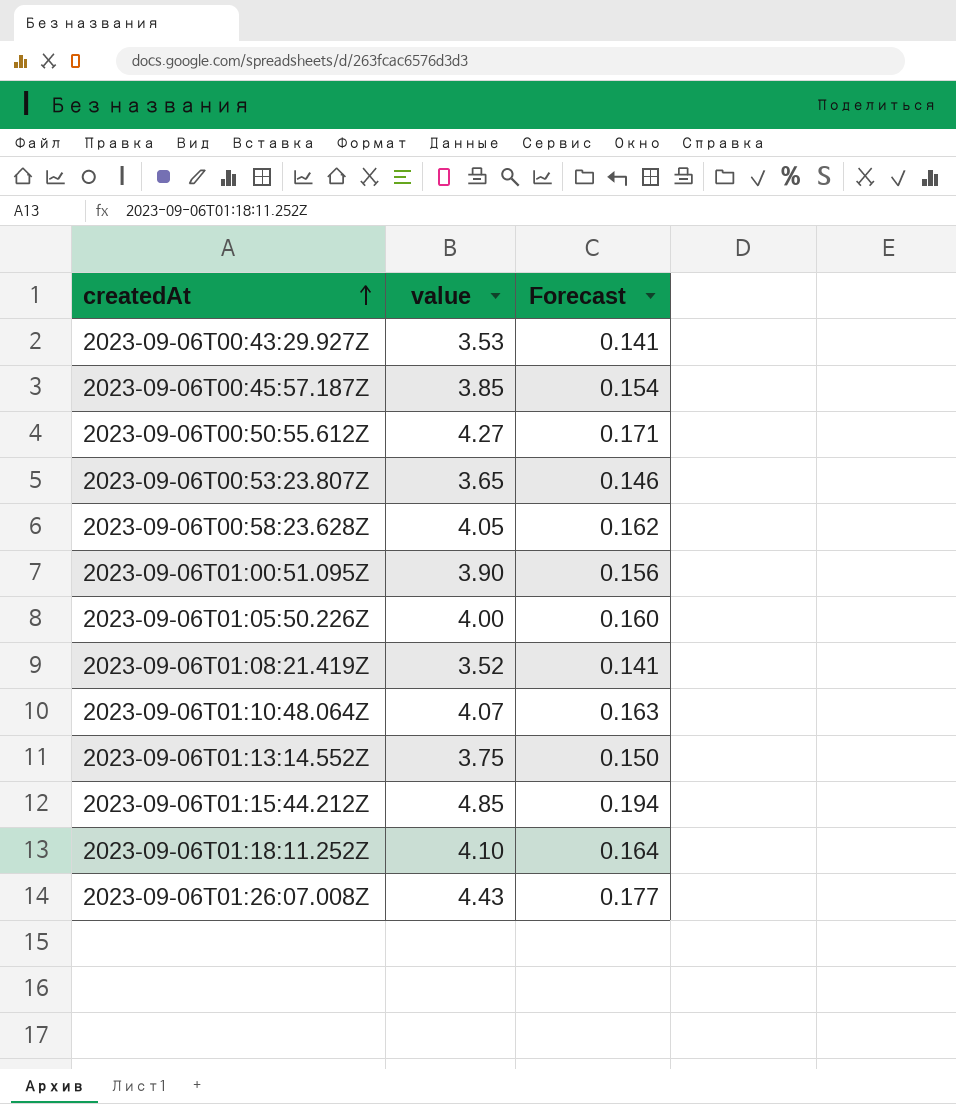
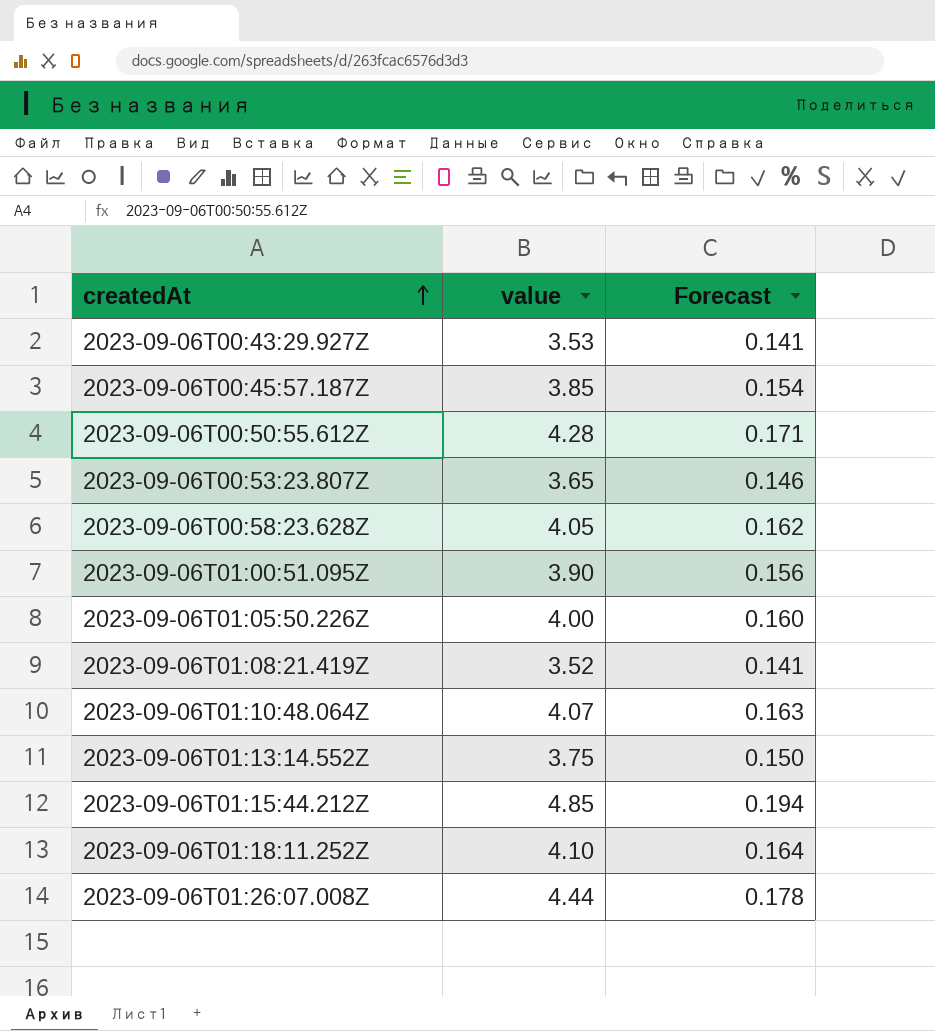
2023-09-06T00:50:55.612Z | value: 4.27 -> 4.28
2023-09-06T01:26:07.008Z | value: 4.43 -> 4.44
2023-09-06T01:26:07.008Z | Forecast: 0.177 -> 0.178

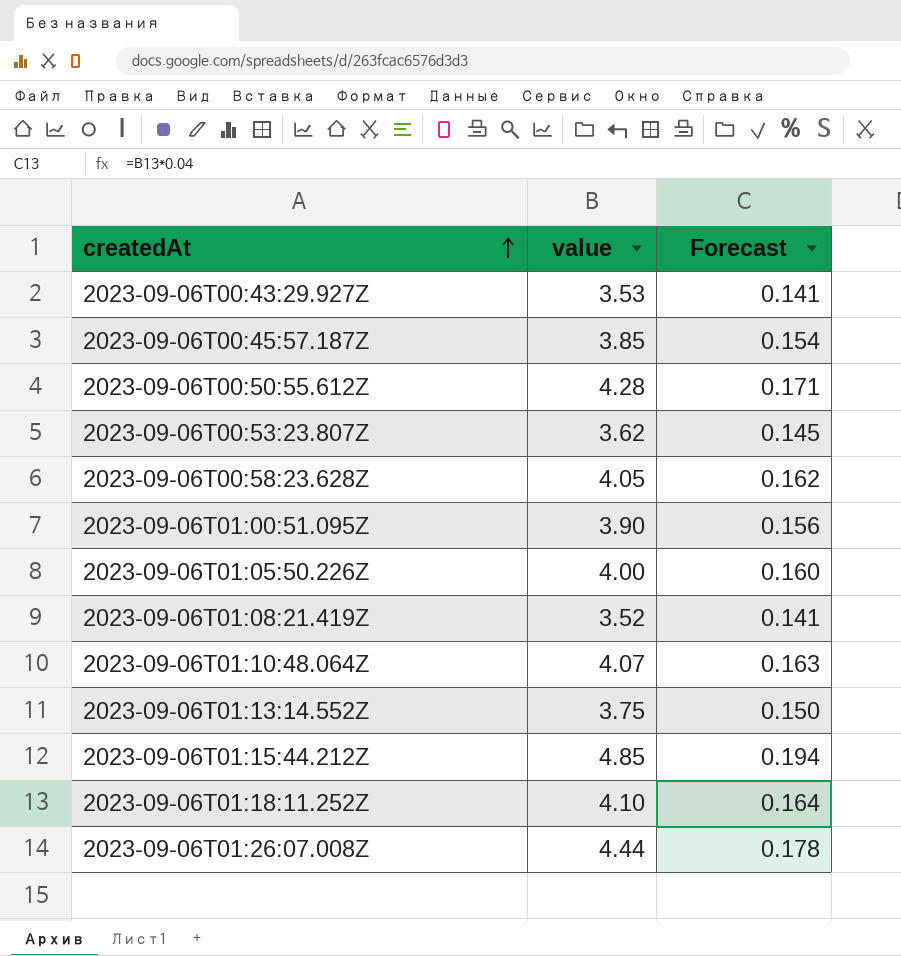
2023-09-06T00:53:23.807Z | value: 3.65 -> 3.62
2023-09-06T00:53:23.807Z | Forecast: 0.146 -> 0.145

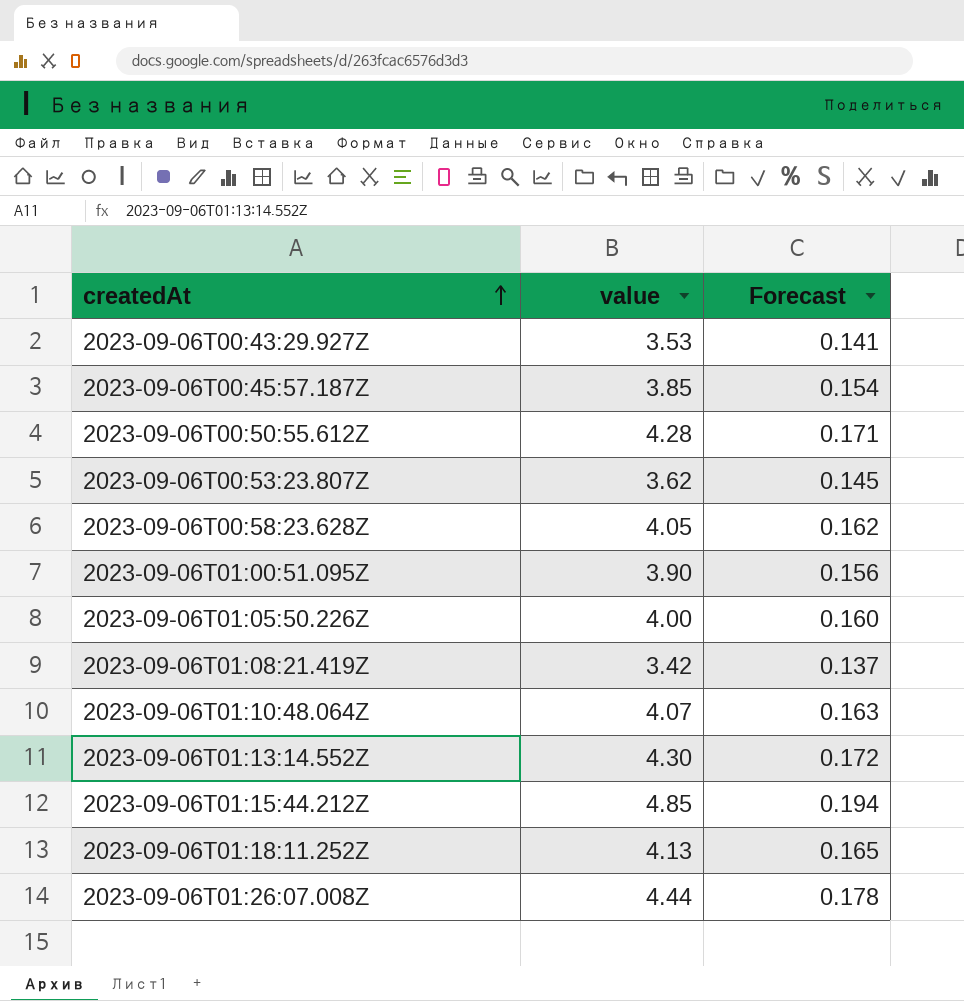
2023-09-06T01:08:21.419Z | value: 3.52 -> 3.42
2023-09-06T01:08:21.419Z | Forecast: 0.141 -> 0.137
2023-09-06T01:13:14.552Z | value: 3.75 -> 4.30
2023-09-06T01:13:14.552Z | Forecast: 0.150 -> 0.172
2023-09-06T01:18:11.252Z | value: 4.10 -> 4.13
2023-09-06T01:18:11.252Z | Forecast: 0.164 -> 0.165

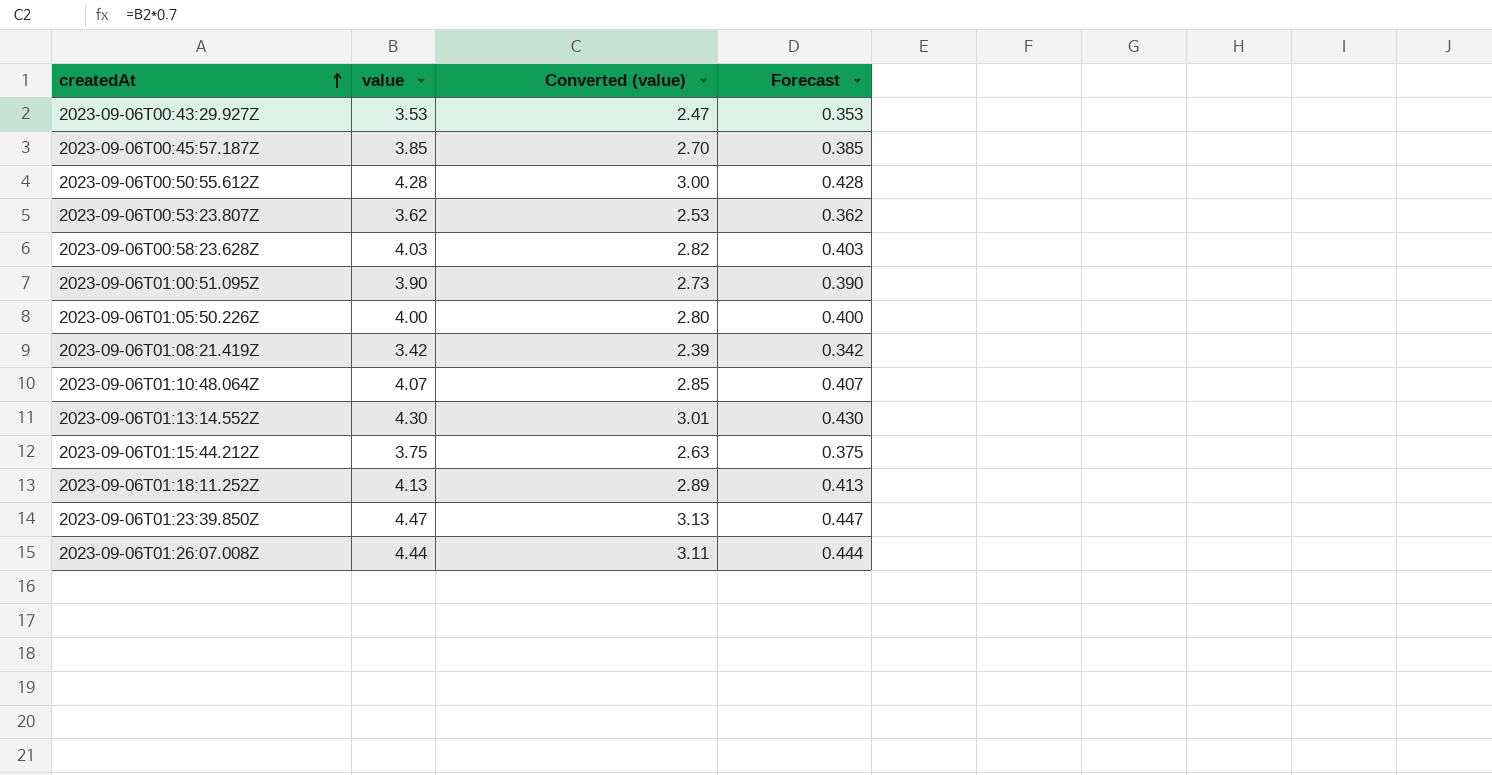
column Converted (value) | formula: none -> [value] * 0.7
column Forecast | formula: [value] * 0.04 -> [value] * 0.1
2023-09-06T00:58:23.628Z | value: 4.05 -> 4.03
2023-09-06T01:15:44.212Z | value: 4.85 -> 3.75
row 2023-09-06T01:23:39.850Z: none -> 4.47 | 3.13 | 0.447

